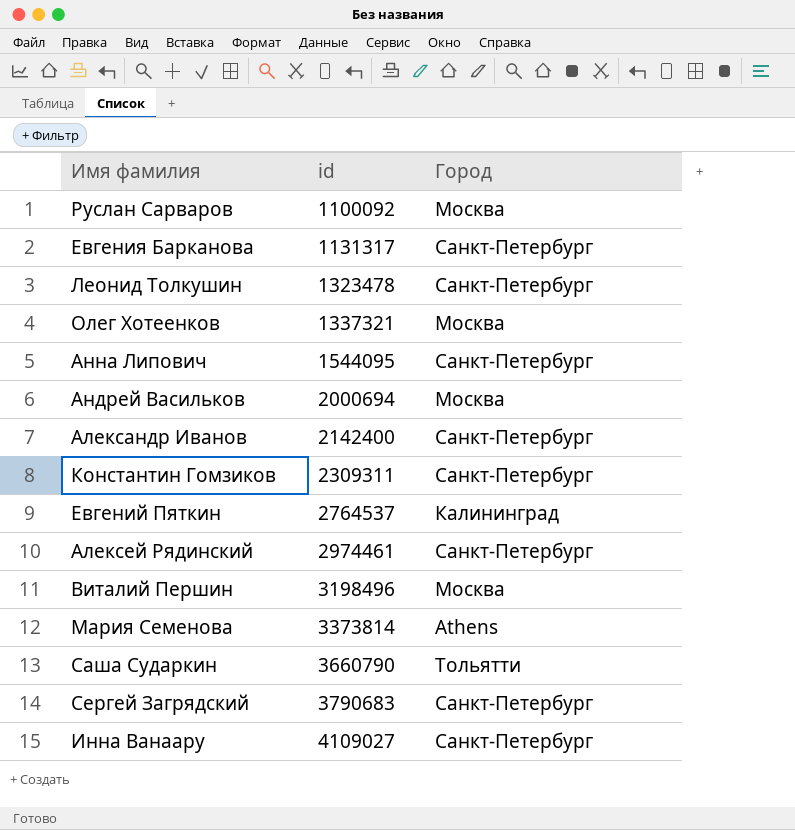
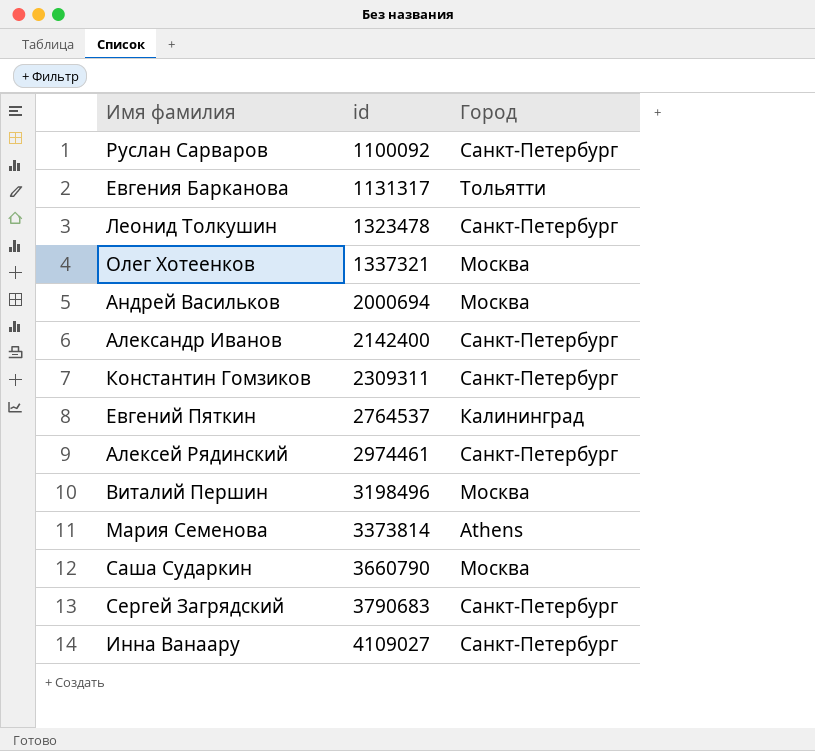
row Анна Липович: 1544095 | Санкт-Петербург -> none
Руслан Сарваров | Город: Москва -> Санкт-Петербург
Евгения Барканова | Город: Санкт-Петербург -> Тольятти
Саша Сударкин | Город: Тольятти -> Москва

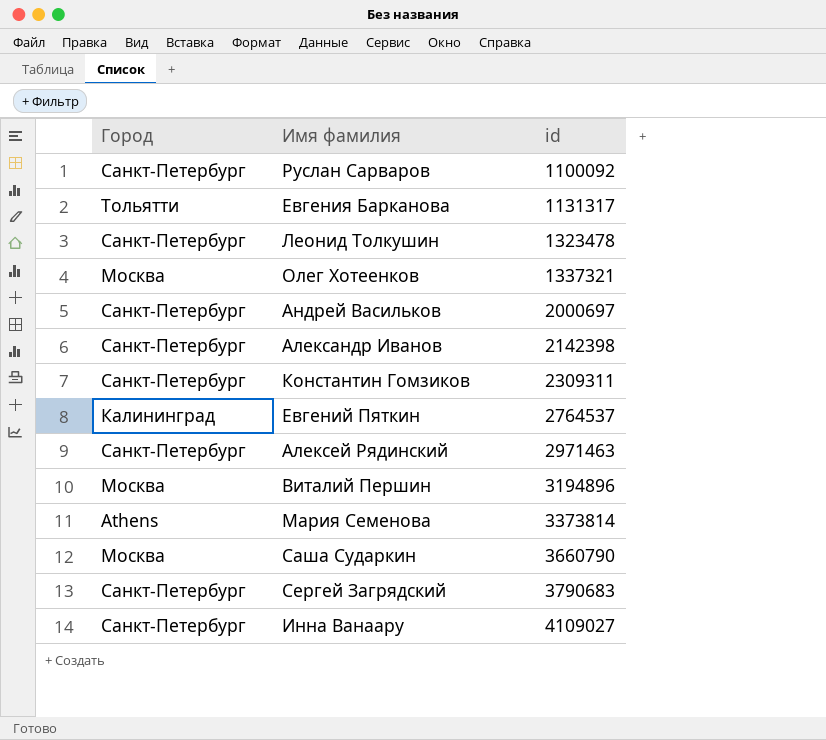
column Город | position: 3 -> 1
Андрей Васильков | Город: Москва -> Санкт-Петербург
Андрей Васильков | id: 2000694 -> 2000697
Александр Иванов | id: 2142400 -> 2142398
Алексей Рядинский | id: 2974461 -> 2971463
Виталий Першин | id: 3198496 -> 3194896

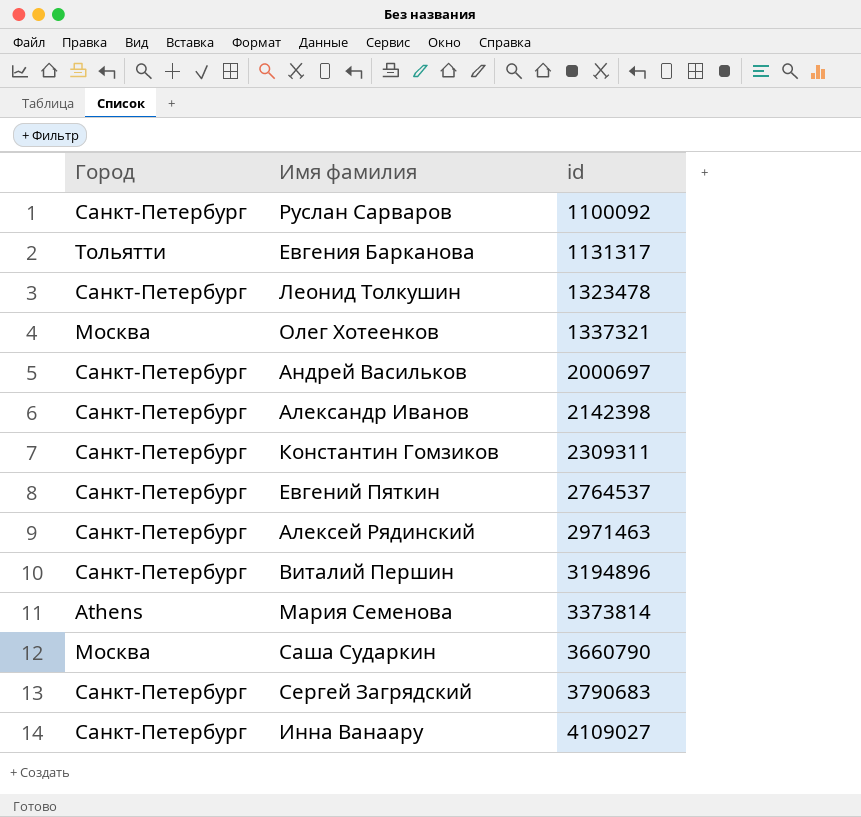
Евгений Пяткин | Город: Калининград -> Санкт-Петербург
Виталий Першин | Город: Москва -> Санкт-Петербург

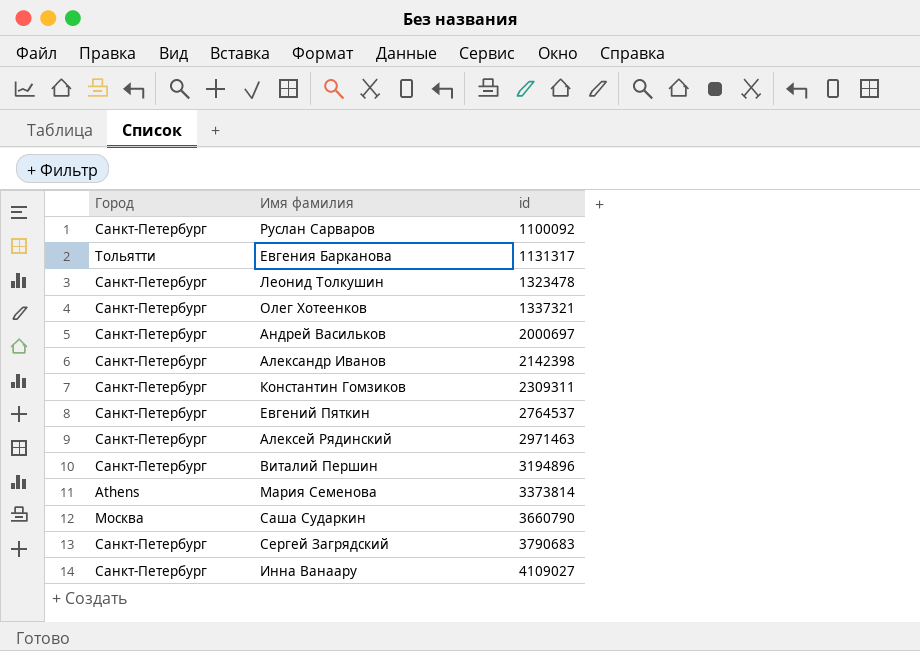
Олег Хотеенков | Город: Москва -> Санкт-Петербург

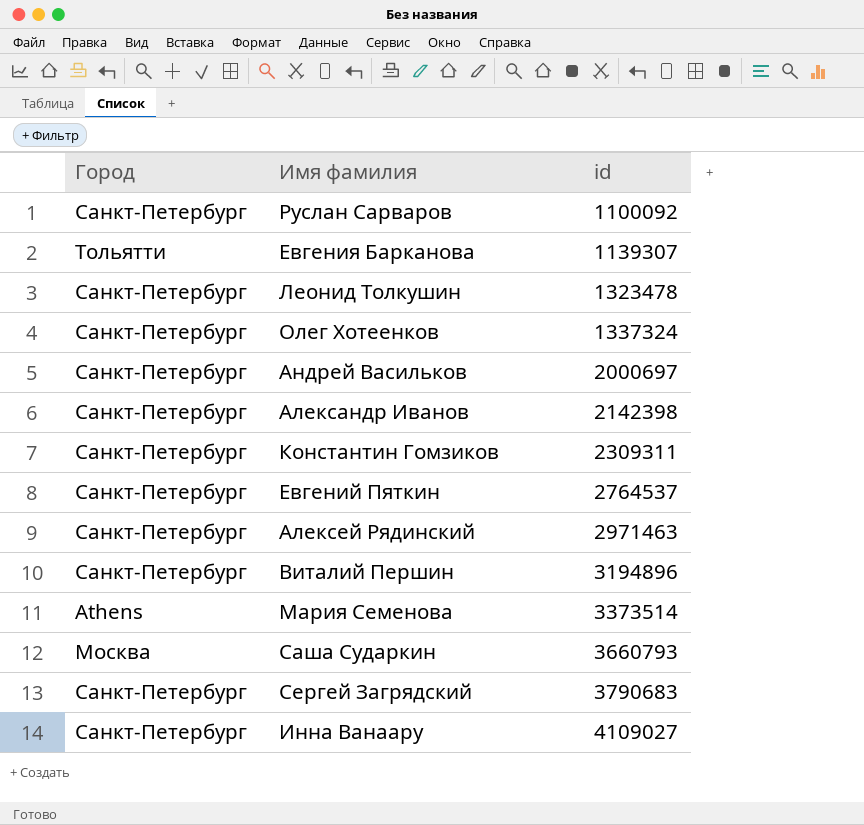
Евгения Барканова | id: 1131317 -> 1139307
Олег Хотеенков | id: 1337321 -> 1337324
Мария Семенова | id: 3373814 -> 3373514
Саша Сударкин | id: 3660790 -> 3660793

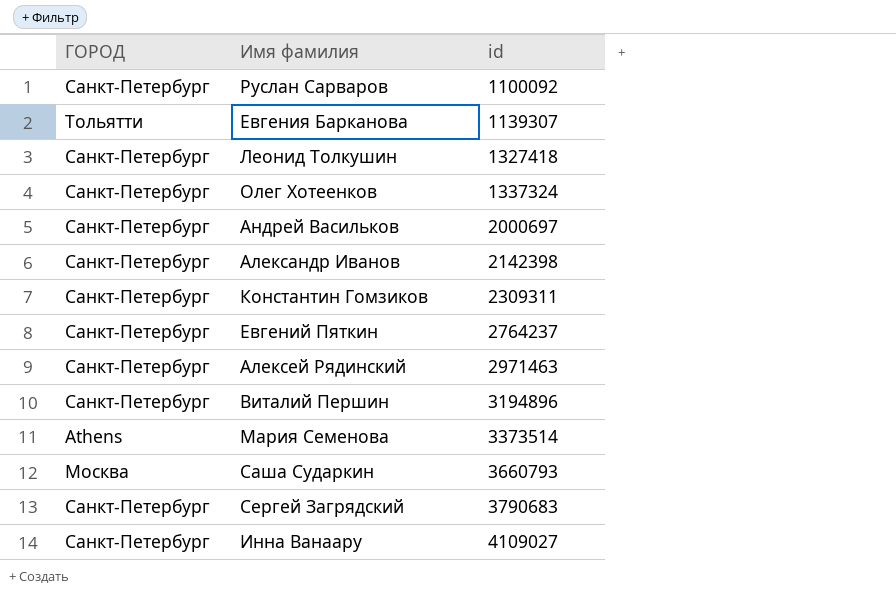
column name: Город -> ГОРОД
Леонид Толкушин | id: 1323478 -> 1327418
Евгений Пяткин | id: 2764537 -> 2764237

